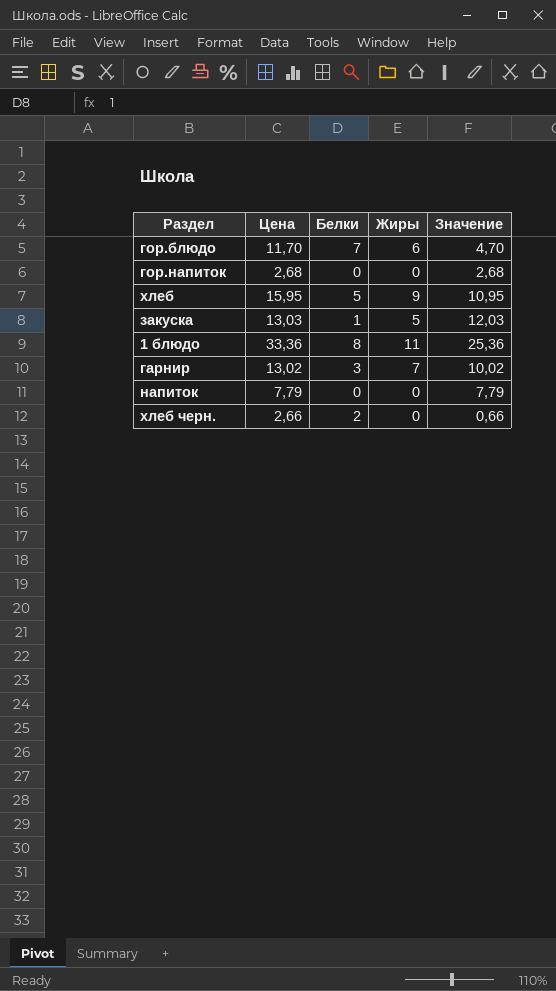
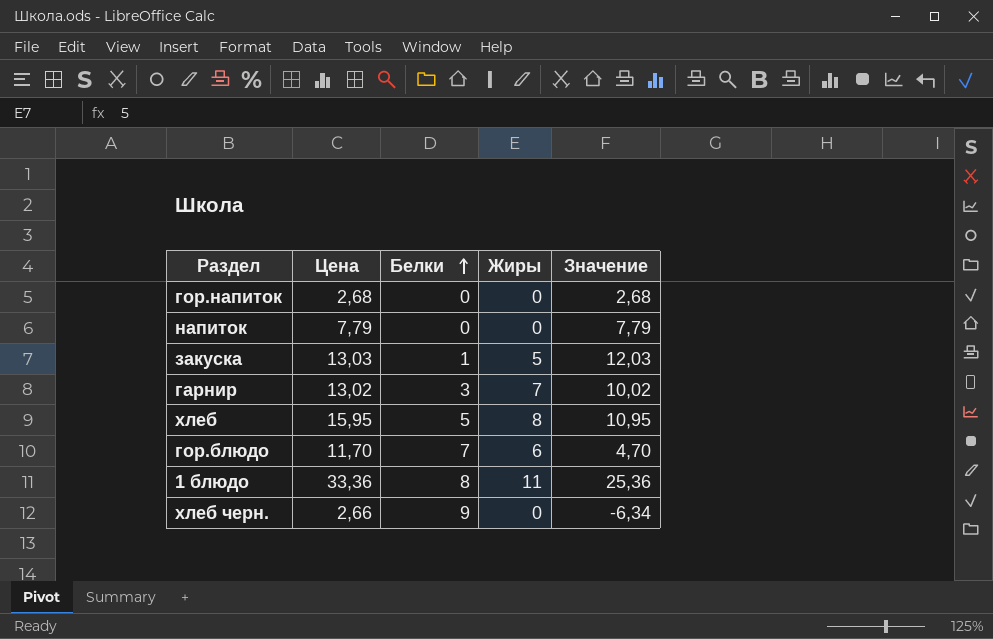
row order: none -> Белки ascending
хлеб | Жиры: 9 -> 8
хлеб черн. | Белки: 2 -> 9
хлеб черн. | Значение: 0,66 -> -6,34

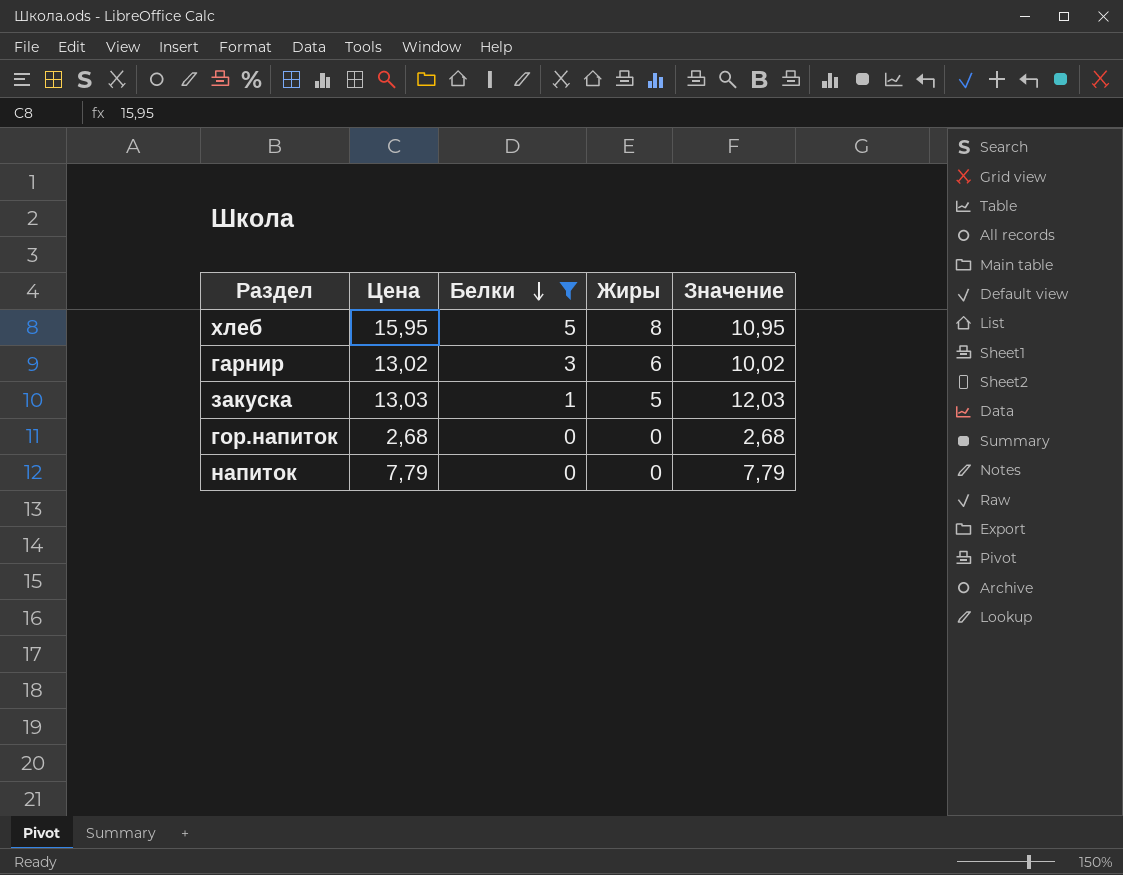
filter: none -> Белки <= 5
row order: Белки ascending -> Белки descending
гарнир | Жиры: 7 -> 6

